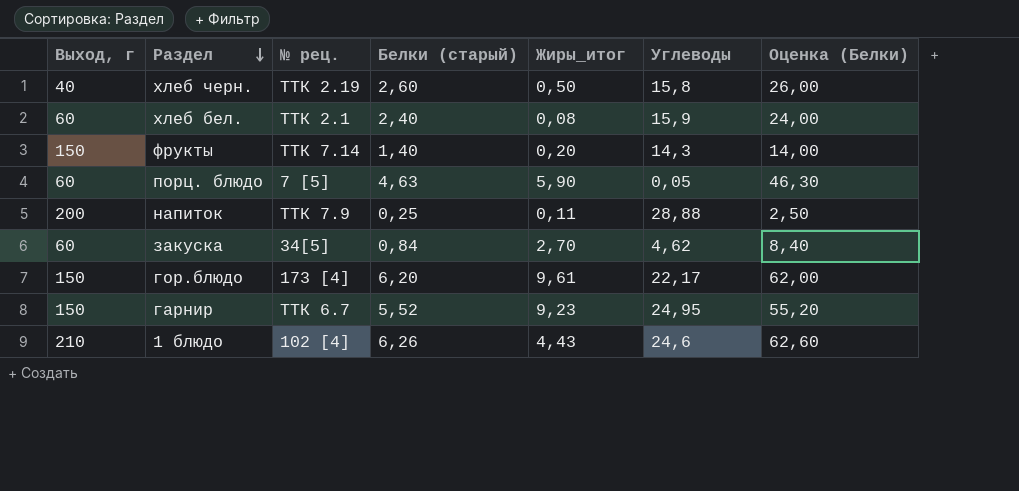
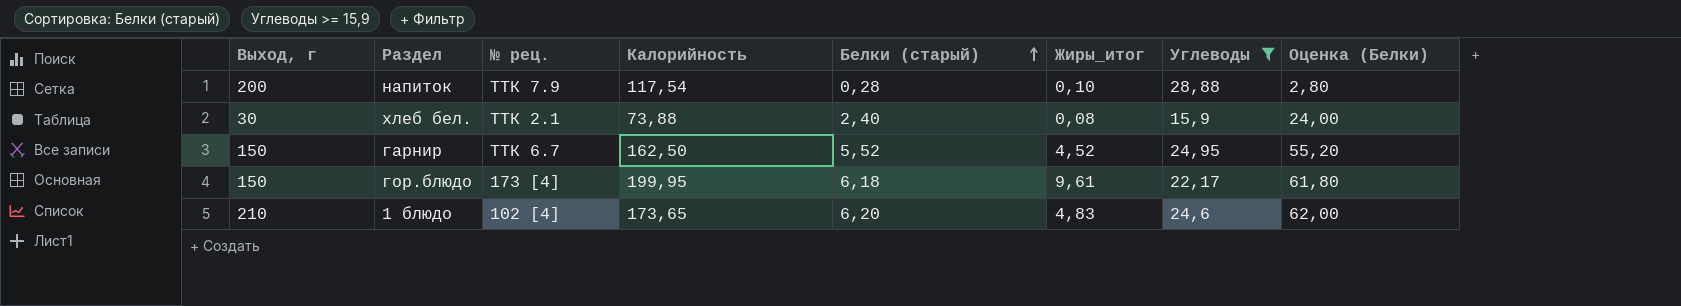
filter: none -> Углеводы >= 15,9
row order: Раздел descending -> Белки (старый) ascending
column Калорийность | position: none -> 4
напиток | Белки (старый): 0,25 -> 0,28
напиток | Жиры_итог: 0,11 -> 0,10
напиток | Оценка (Белки): 2,50 -> 2,80
хлеб бел. | Выход, г: 60 -> 30
гарнир | Жиры_итог: 9,23 -> 4,52
гор.блюдо | Белки (старый): 6,20 -> 6,18
гор.блюдо | Оценка (Белки): 62,00 -> 61,80
1 блюдо | Белки (старый): 6,26 -> 6,20
1 блюдо | Жиры_итог: 4,43 -> 4,83
1 блюдо | Оценка (Белки): 62,60 -> 62,00

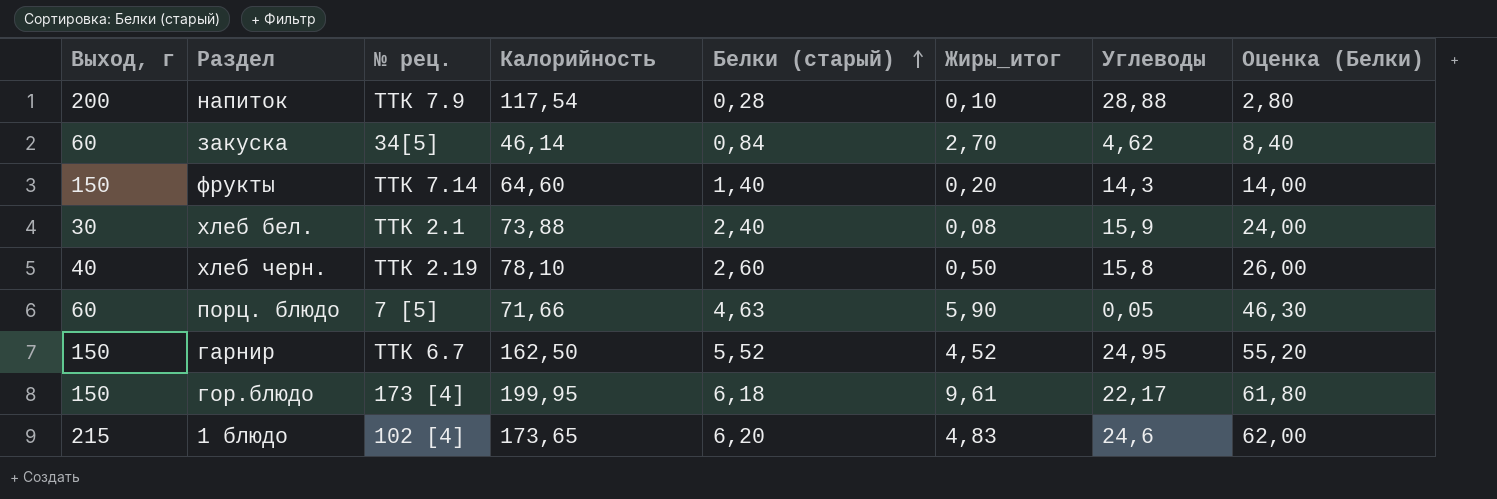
filter: Углеводы >= 15,9 -> none
1 блюдо | Выход, г: 210 -> 215

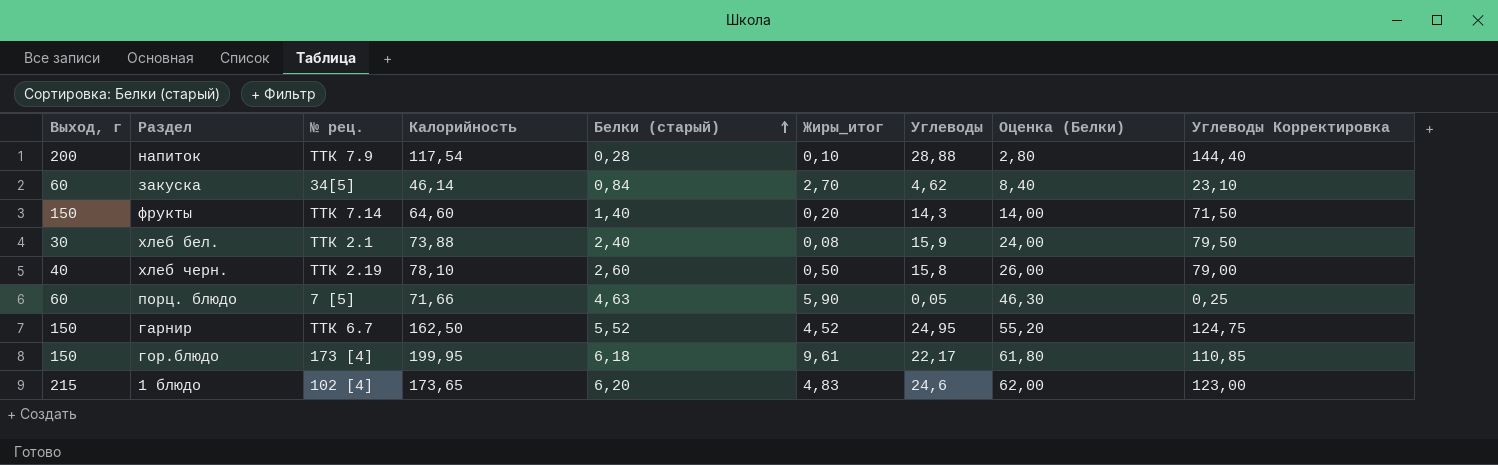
column Углеводы Корректировка | formula: none -> [Углеводы] * 5

